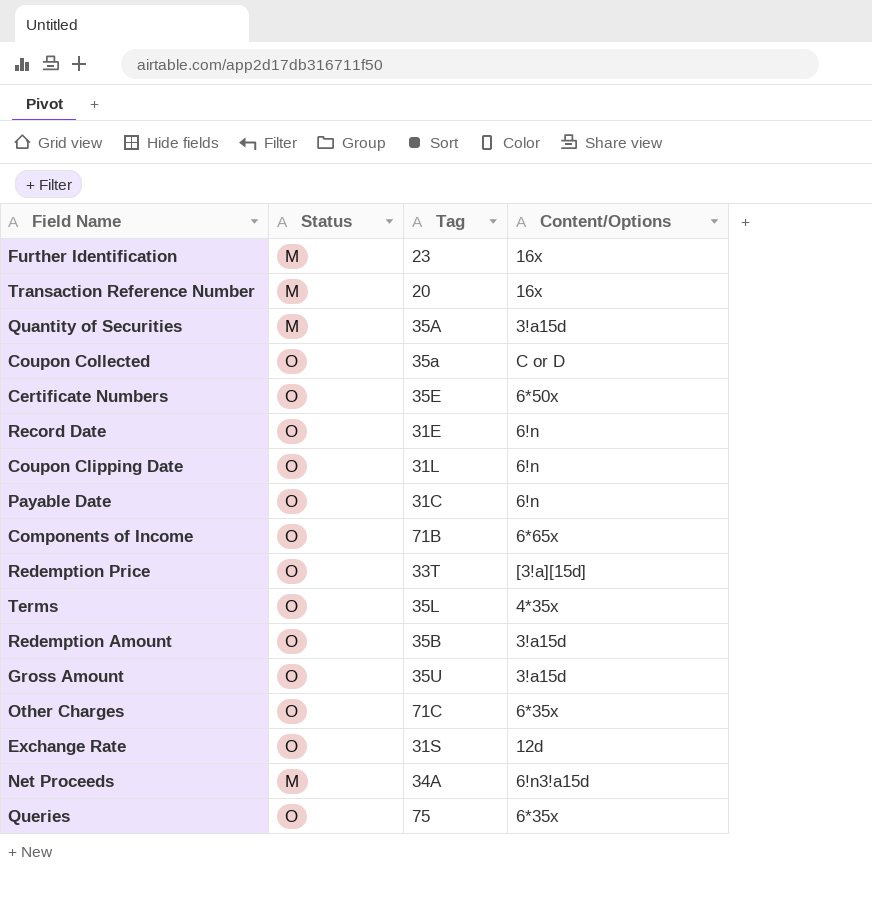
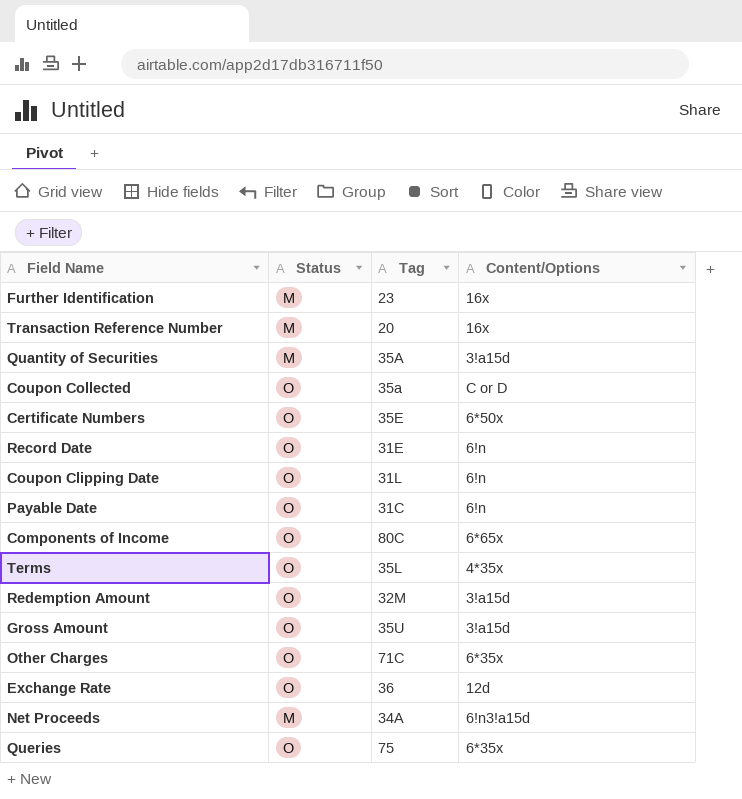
row Redemption Price: O | 33T | [3!a][15d] -> none
Components of Income | Tag: 71B -> 80C
Redemption Amount | Tag: 35B -> 32M
Exchange Rate | Tag: 31S -> 36

